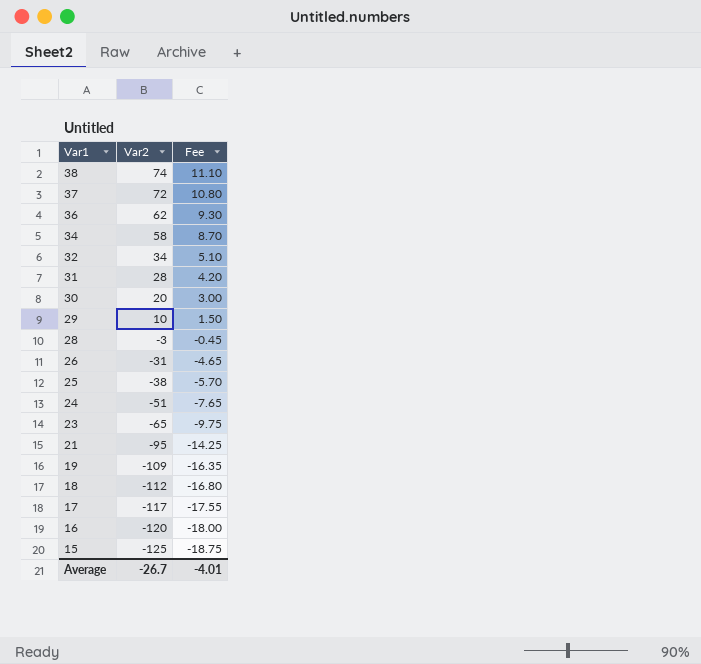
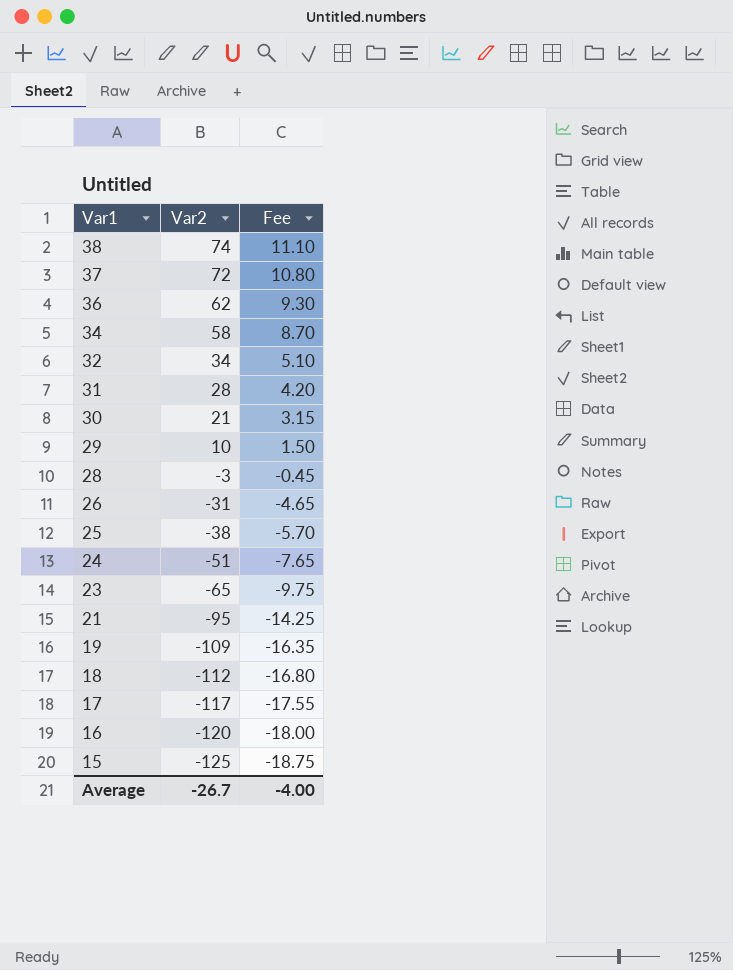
30 | Var2: 20 -> 21
30 | Fee: 3.00 -> 3.15
Average | Fee: -4.01 -> -4.00

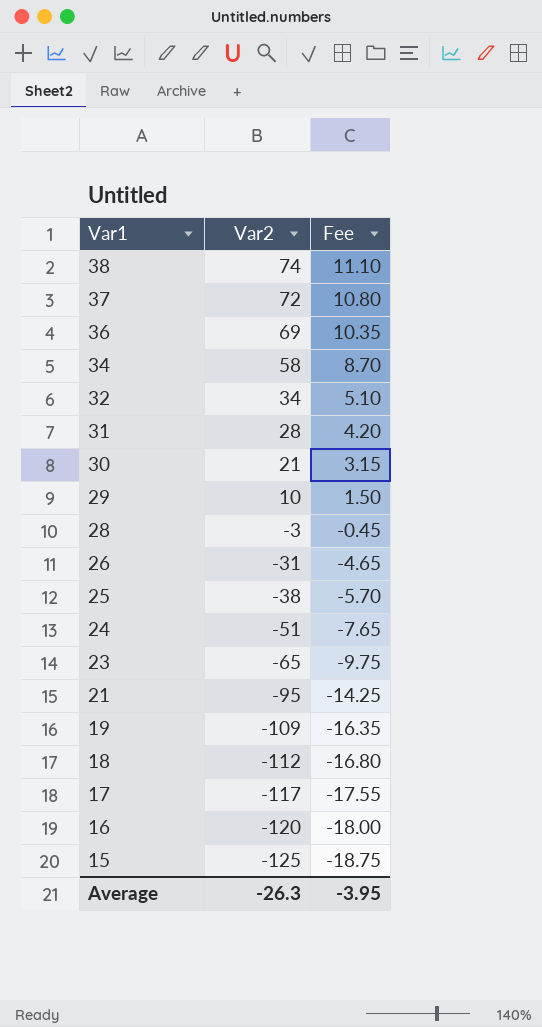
36 | Var2: 62 -> 69
36 | Fee: 9.30 -> 10.35
Average | Var2: -26.7 -> -26.3
Average | Fee: -4.00 -> -3.95

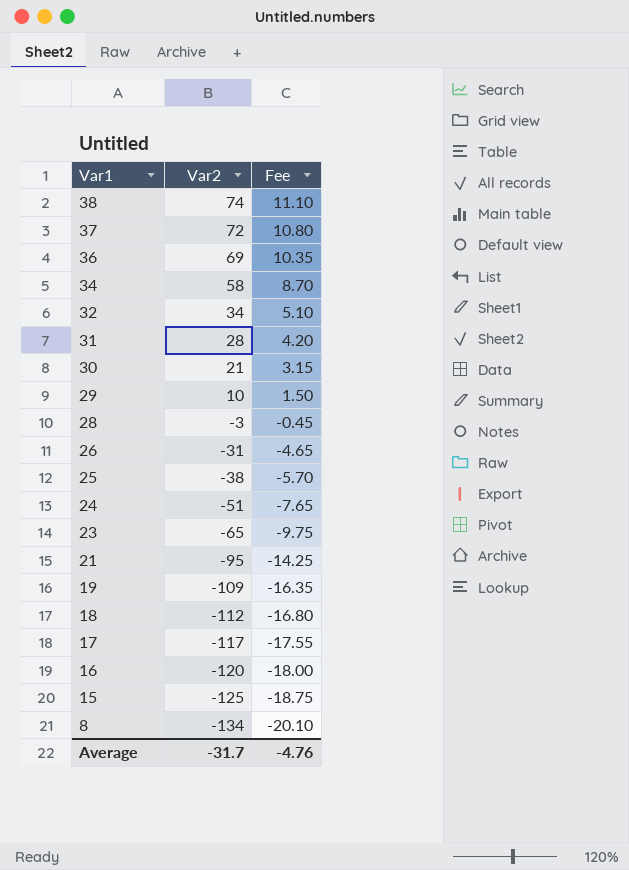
row 8: none -> -134 | -20.10
Average | Var2: -26.3 -> -31.7
Average | Fee: -3.95 -> -4.76

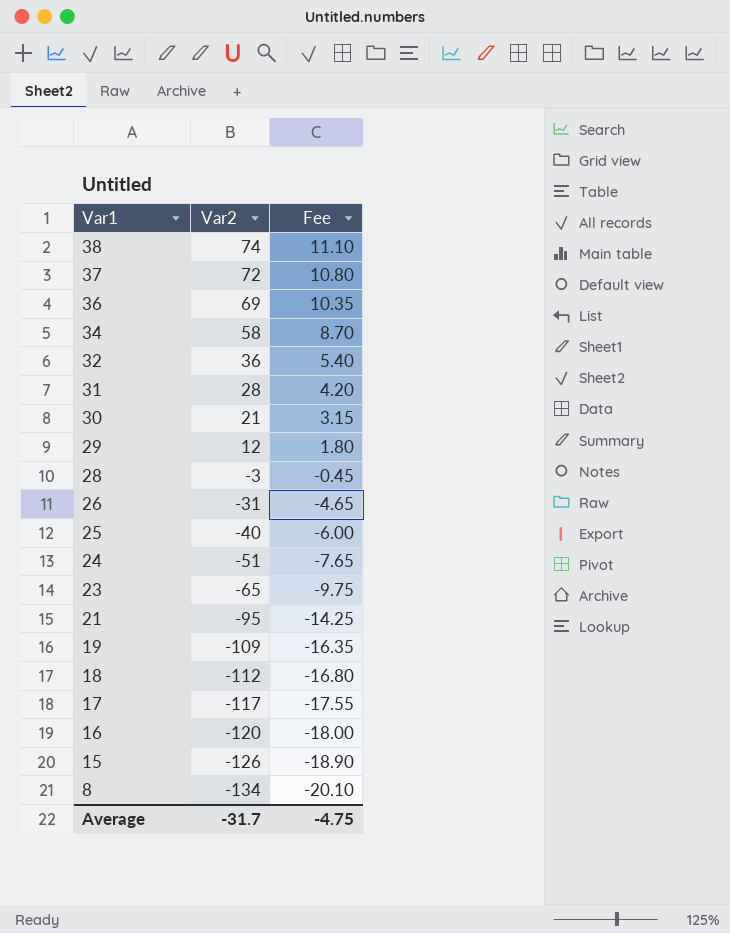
32 | Var2: 34 -> 36
32 | Fee: 5.10 -> 5.40
29 | Var2: 10 -> 12
29 | Fee: 1.50 -> 1.80
25 | Var2: -38 -> -40
25 | Fee: -5.70 -> -6.00
15 | Var2: -125 -> -126
15 | Fee: -18.75 -> -18.90
Average | Fee: -4.76 -> -4.75

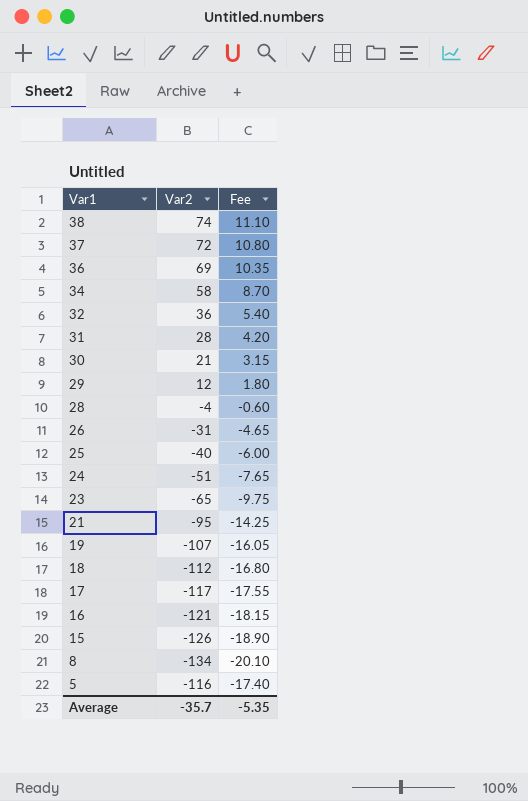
28 | Var2: -3 -> -4
28 | Fee: -0.45 -> -0.60
19 | Var2: -109 -> -107
19 | Fee: -16.35 -> -16.05
16 | Var2: -120 -> -121
16 | Fee: -18.00 -> -18.15
row 5: none -> -116 | -17.40
Average | Var2: -31.7 -> -35.7
Average | Fee: -4.75 -> -5.35

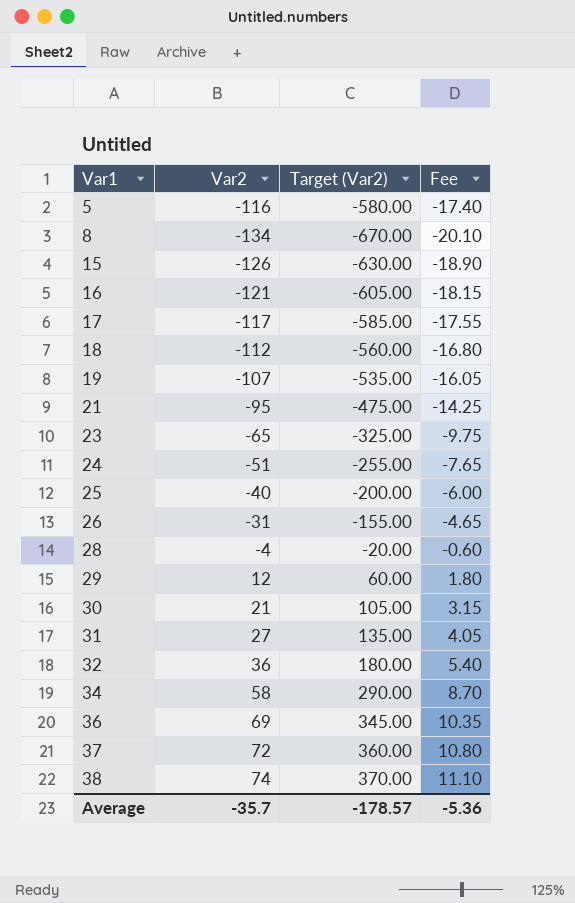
row order: Var1 descending -> Var1 ascending
column Target (Var2) | formula: none -> [Var2] * 5
31 | Var2: 28 -> 27
31 | Fee: 4.20 -> 4.05
Average | Fee: -5.35 -> -5.36

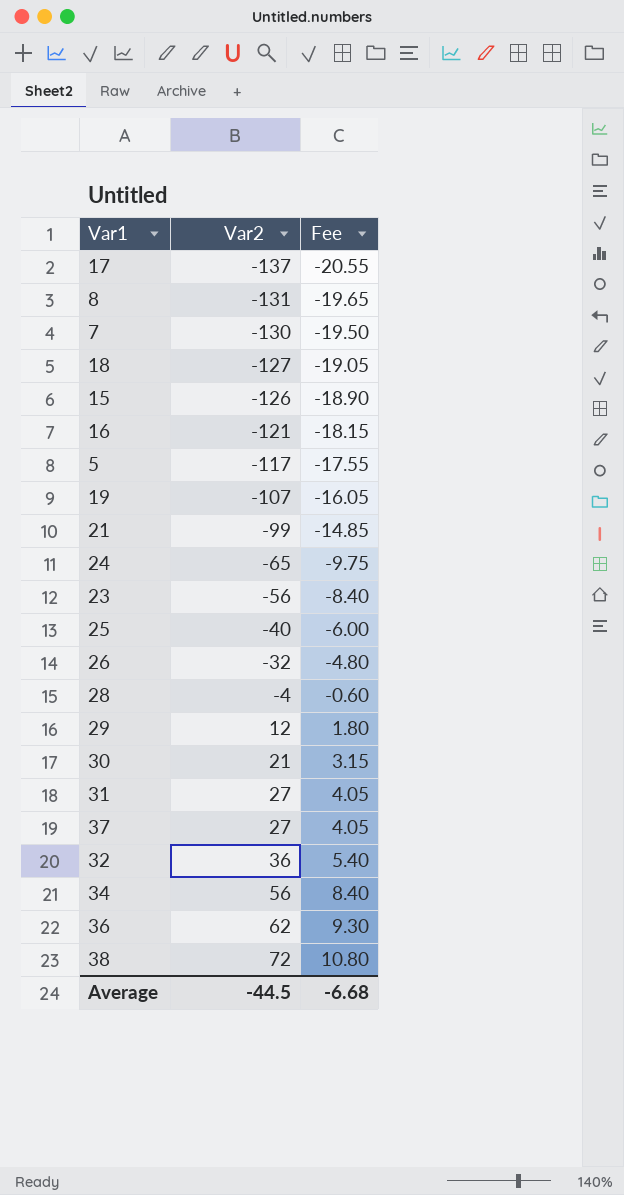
row order: Var1 ascending -> Var2 ascending
column Target (Var2) | formula: [Var2] * 5 -> none
17 | Var2: -117 -> -137
17 | Fee: -17.55 -> -20.55
8 | Var2: -134 -> -131
8 | Fee: -20.10 -> -19.65
row 7: none -> -130 | -19.50
18 | Var2: -112 -> -127
18 | Fee: -16.80 -> -19.05
5 | Var2: -116 -> -117
5 | Fee: -17.40 -> -17.55
21 | Var2: -95 -> -99
21 | Fee: -14.25 -> -14.85
24 | Var2: -51 -> -65
24 | Fee: -7.65 -> -9.75
23 | Var2: -65 -> -56
23 | Fee: -9.75 -> -8.40
26 | Var2: -31 -> -32
26 | Fee: -4.65 -> -4.80
37 | Var2: 72 -> 27
37 | Fee: 10.80 -> 4.05
34 | Var2: 58 -> 56
34 | Fee: 8.70 -> 8.40
36 | Var2: 69 -> 62
36 | Fee: 10.35 -> 9.30
38 | Var2: 74 -> 72
38 | Fee: 11.10 -> 10.80
Average | Var2: -35.7 -> -44.5
Average | Fee: -5.36 -> -6.68

